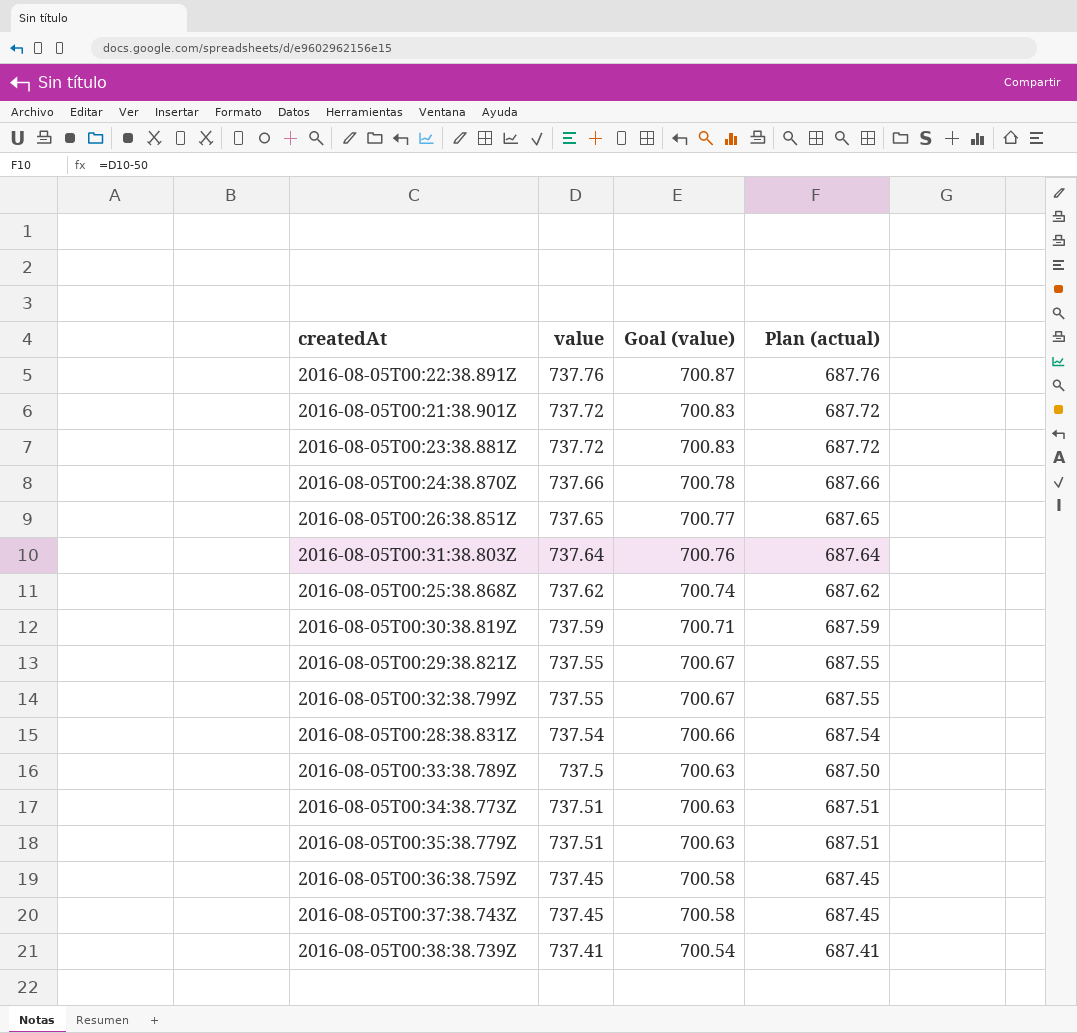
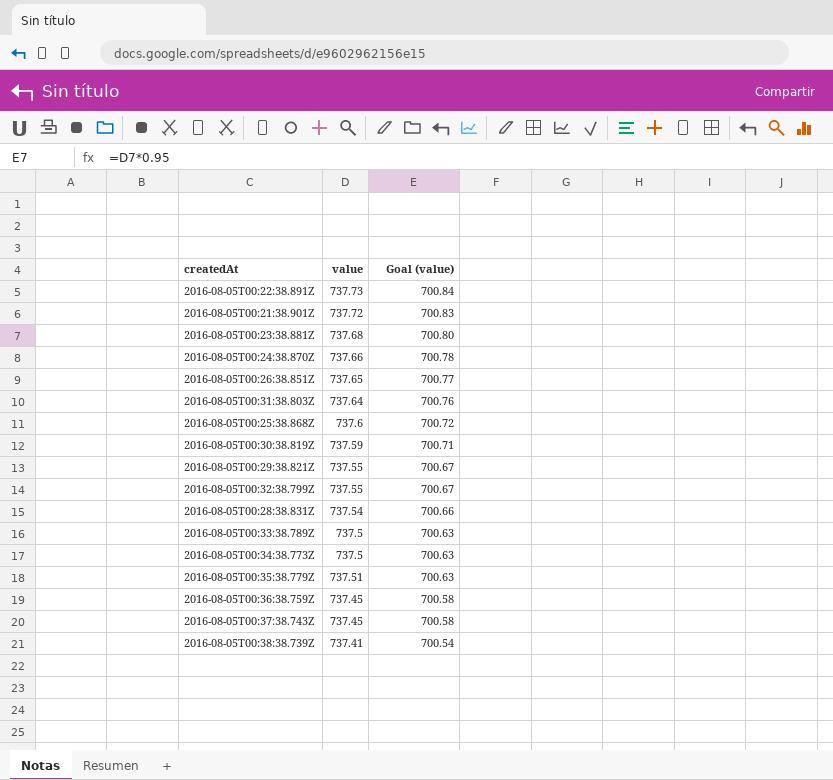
column Plan (actual) | formula: [value] - 50 -> none
2016-08-05T00:22:38.891Z | value: 737.76 -> 737.73
2016-08-05T00:22:38.891Z | Goal (value): 700.87 -> 700.84
2016-08-05T00:23:38.881Z | value: 737.72 -> 737.68
2016-08-05T00:23:38.881Z | Goal (value): 700.83 -> 700.80
2016-08-05T00:25:38.868Z | value: 737.62 -> 737.6
2016-08-05T00:25:38.868Z | Goal (value): 700.74 -> 700.72
2016-08-05T00:34:38.773Z | value: 737.51 -> 737.5

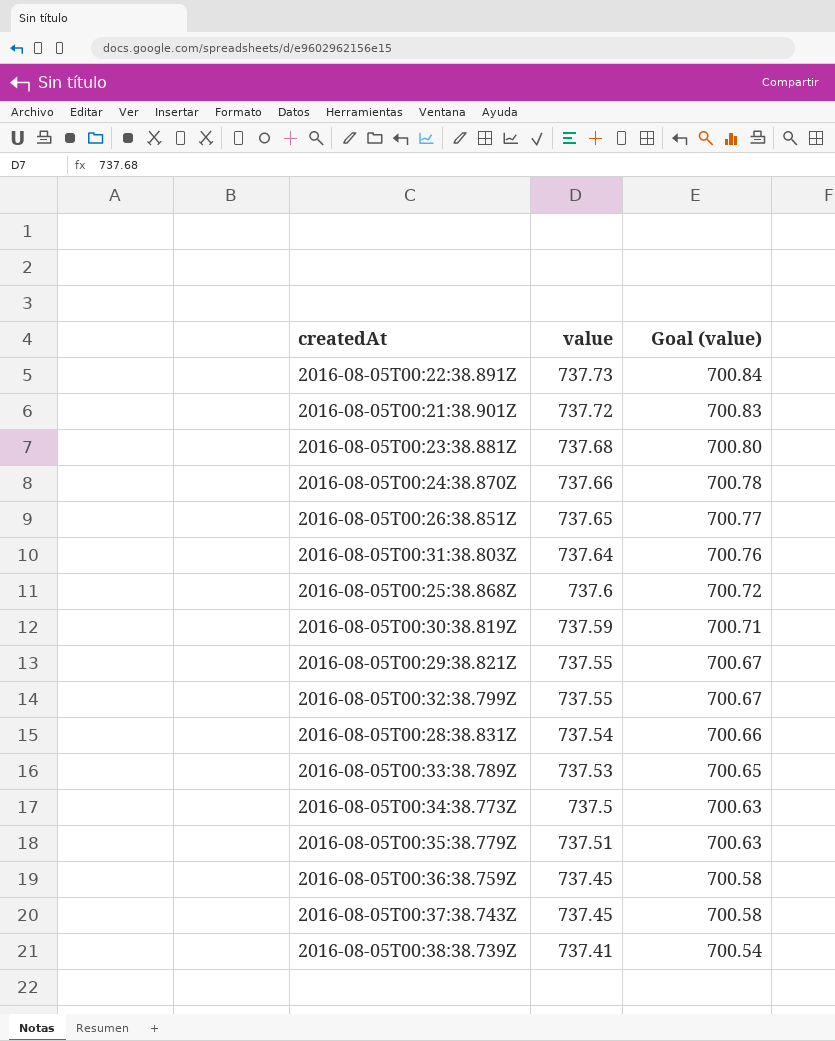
2016-08-05T00:33:38.789Z | value: 737.5 -> 737.53
2016-08-05T00:33:38.789Z | Goal (value): 700.63 -> 700.65

